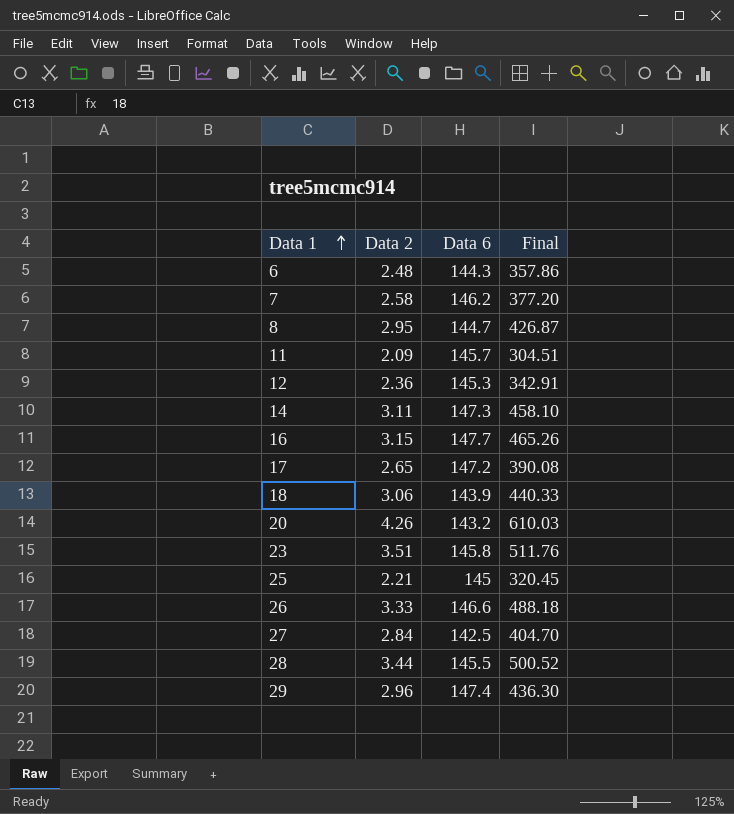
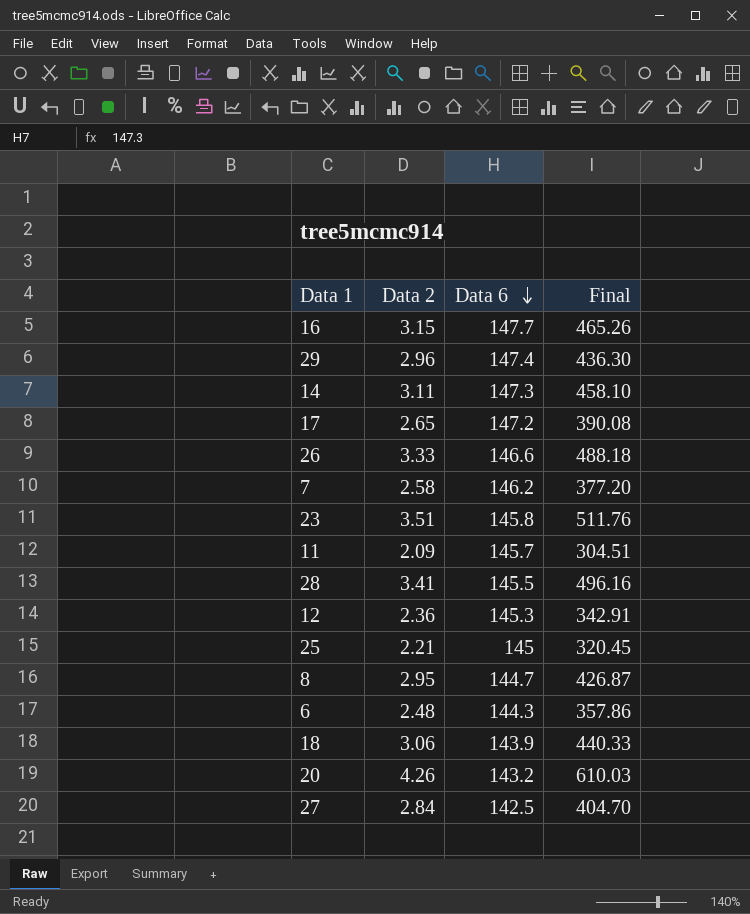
row order: Data 1 ascending -> Data 6 descending
28 | Data 2: 3.44 -> 3.41
28 | Final: 500.52 -> 496.16

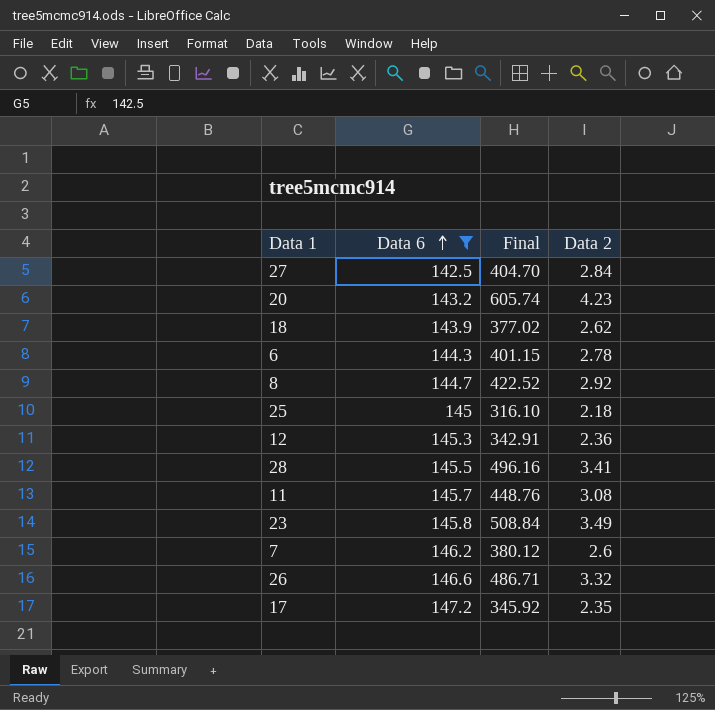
filter: none -> Data 6 <= 147.2
row order: Data 6 descending -> Data 6 ascending
column Data 2 | position: 2 -> 4
20 | Final: 610.03 -> 605.74
20 | Data 2: 4.26 -> 4.23
18 | Final: 440.33 -> 377.02
18 | Data 2: 3.06 -> 2.62
6 | Final: 357.86 -> 401.15
6 | Data 2: 2.48 -> 2.78
8 | Final: 426.87 -> 422.52
8 | Data 2: 2.95 -> 2.92
25 | Final: 320.45 -> 316.10
25 | Data 2: 2.21 -> 2.18
11 | Final: 304.51 -> 448.76
11 | Data 2: 2.09 -> 3.08
23 | Final: 511.76 -> 508.84
23 | Data 2: 3.51 -> 3.49
7 | Final: 377.20 -> 380.12
7 | Data 2: 2.58 -> 2.6
26 | Final: 488.18 -> 486.71
26 | Data 2: 3.33 -> 3.32
17 | Final: 390.08 -> 345.92
17 | Data 2: 2.65 -> 2.35

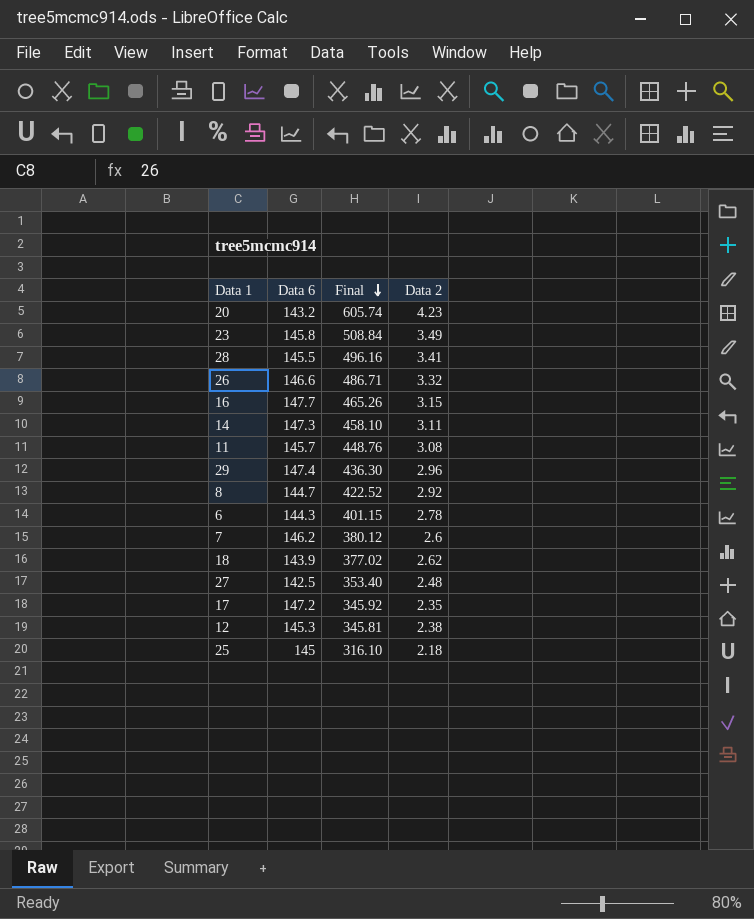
filter: Data 6 <= 147.2 -> none
row order: Data 6 ascending -> Final descending
27 | Final: 404.70 -> 353.40
27 | Data 2: 2.84 -> 2.48
12 | Final: 342.91 -> 345.81
12 | Data 2: 2.36 -> 2.38

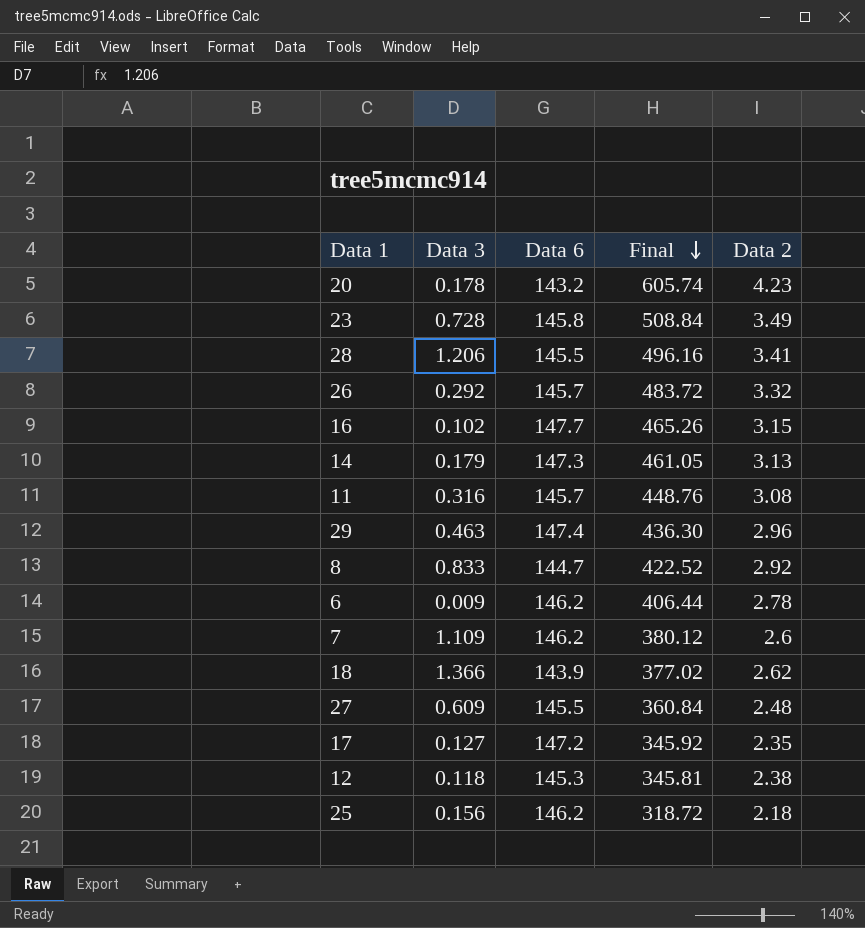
column Data 3 | position: none -> 2
26 | Data 6: 146.6 -> 145.7
26 | Final: 486.71 -> 483.72
14 | Final: 458.10 -> 461.05
14 | Data 2: 3.11 -> 3.13
6 | Data 6: 144.3 -> 146.2
6 | Final: 401.15 -> 406.44
27 | Data 6: 142.5 -> 145.5
27 | Final: 353.40 -> 360.84
25 | Data 6: 145 -> 146.2
25 | Final: 316.10 -> 318.72

